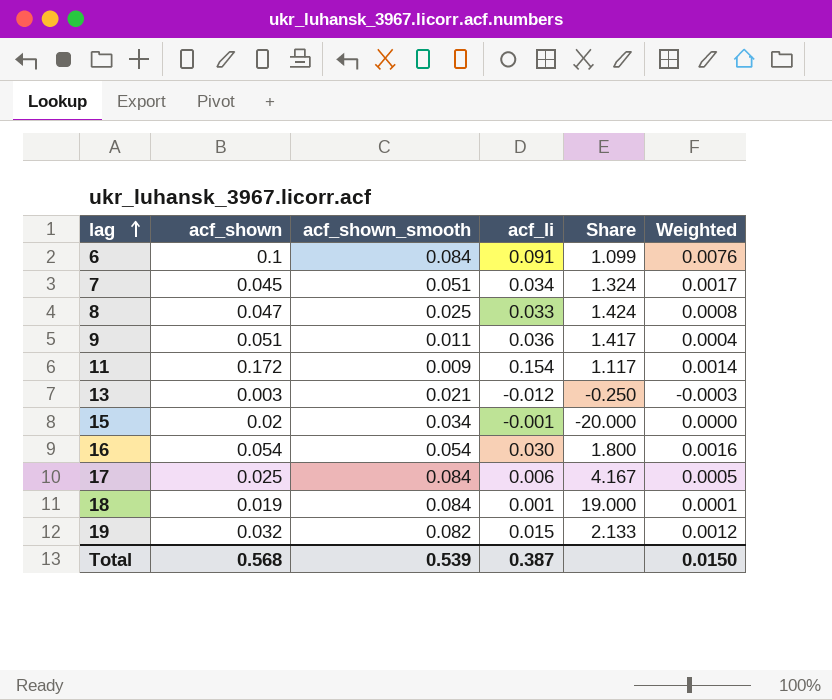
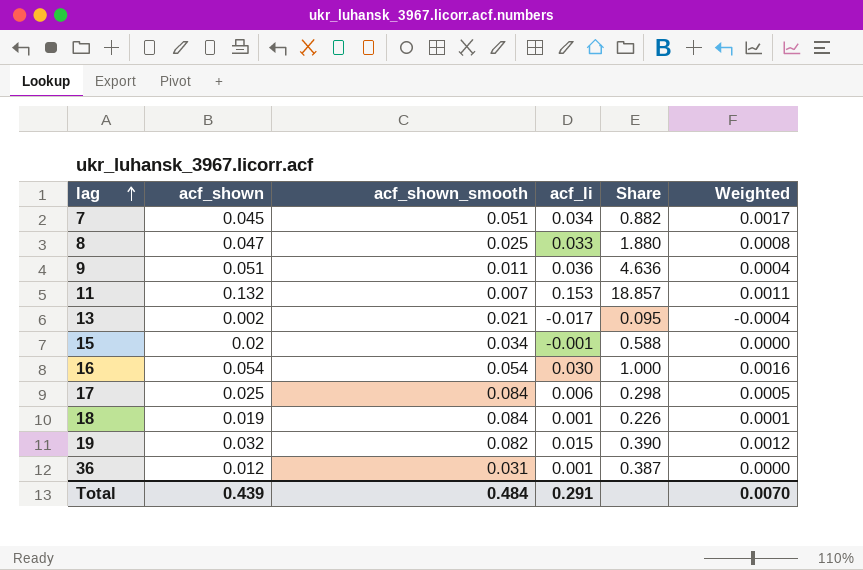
column Share | formula: [acf_shown] / [acf_li] -> [acf_shown] / [acf_shown_smooth]
row 6: 0.1 | 0.084 | 0.091 | 1.099 | 0.0076 -> none
11 | acf_shown: 0.172 -> 0.132
11 | acf_shown_smooth: 0.009 -> 0.007
11 | acf_li: 0.154 -> 0.153
11 | Weighted: 0.0014 -> 0.0011
13 | acf_shown: 0.003 -> 0.002
13 | acf_li: -0.012 -> -0.017
13 | Weighted: -0.0003 -> -0.0004
row 36: none -> 0.012 | 0.031 | 0.001 | 0.387 | 0.0000
Total | acf_shown: 0.568 -> 0.439
Total | acf_shown_smooth: 0.539 -> 0.484
Total | acf_li: 0.387 -> 0.291
Total | Weighted: 0.0150 -> 0.0070

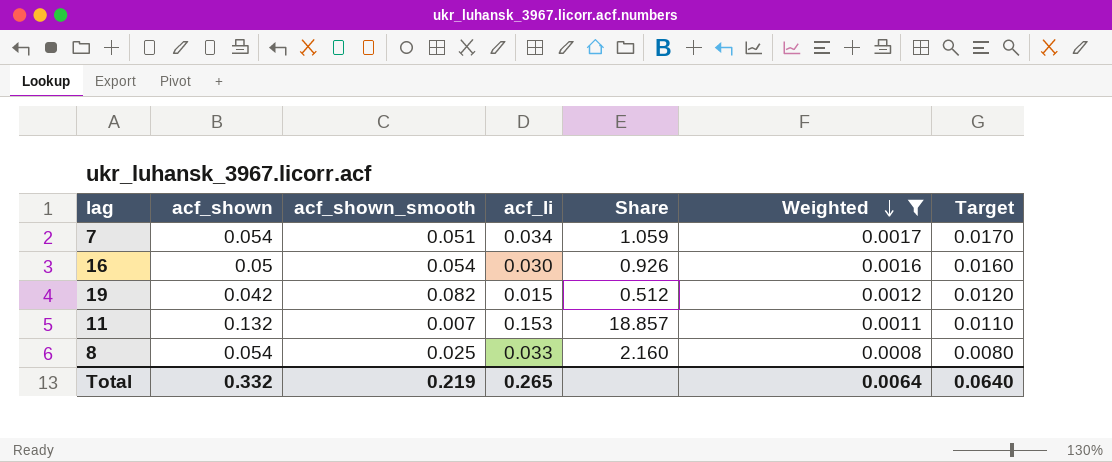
filter: none -> Weighted >= 0.0008
row order: lag ascending -> Weighted descending
column Target | formula: none -> [Weighted] * 10
7 | acf_shown: 0.045 -> 0.054
7 | Share: 0.882 -> 1.059
16 | acf_shown: 0.054 -> 0.05
16 | Share: 1.000 -> 0.926
19 | acf_shown: 0.032 -> 0.042
19 | Share: 0.390 -> 0.512
8 | acf_shown: 0.047 -> 0.054
8 | Share: 1.880 -> 2.160
Total | acf_shown: 0.439 -> 0.332
Total | acf_shown_smooth: 0.484 -> 0.219
Total | acf_li: 0.291 -> 0.265
Total | Weighted: 0.0070 -> 0.0064

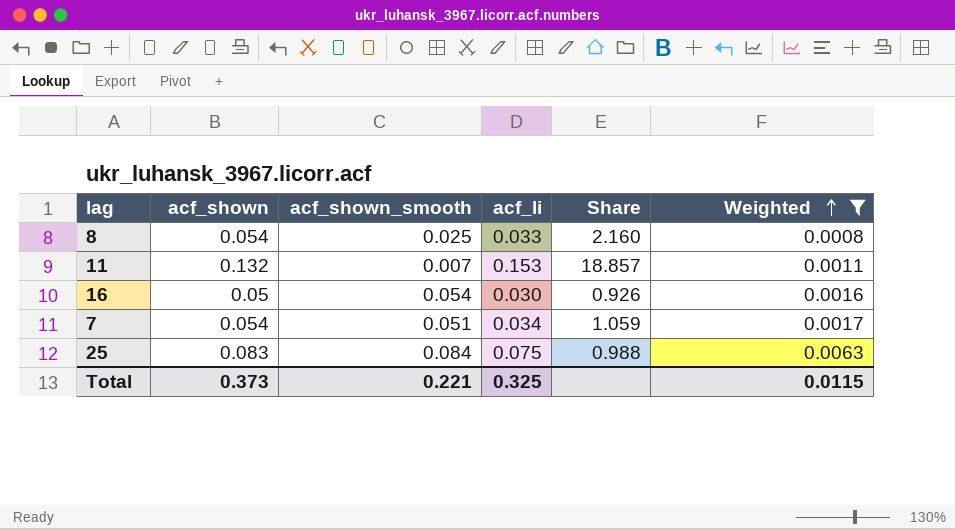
row order: Weighted descending -> Weighted ascending
column Target | formula: [Weighted] * 10 -> none
row 19: 0.042 | 0.082 | 0.015 | 0.512 | 0.0012 | 0.0120 -> none
row 25: none -> 0.083 | 0.084 | 0.075 | 0.988 | 0.0063
Total | acf_shown: 0.332 -> 0.373
Total | acf_shown_smooth: 0.219 -> 0.221
Total | acf_li: 0.265 -> 0.325
Total | Weighted: 0.0064 -> 0.0115

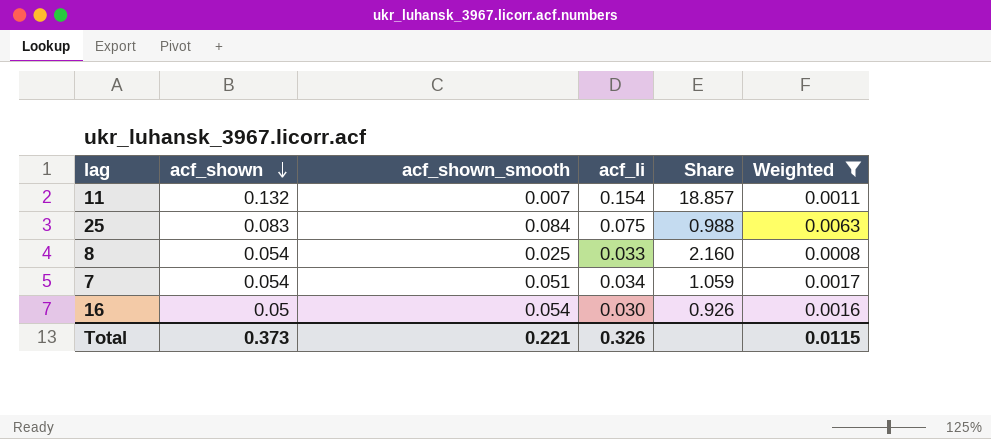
row order: Weighted ascending -> acf_shown descending
11 | acf_li: 0.153 -> 0.154
Total | acf_li: 0.325 -> 0.326

